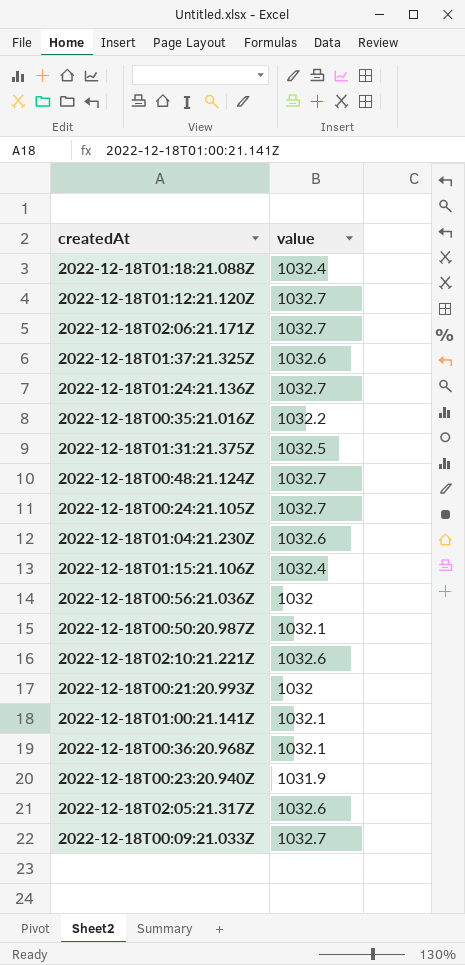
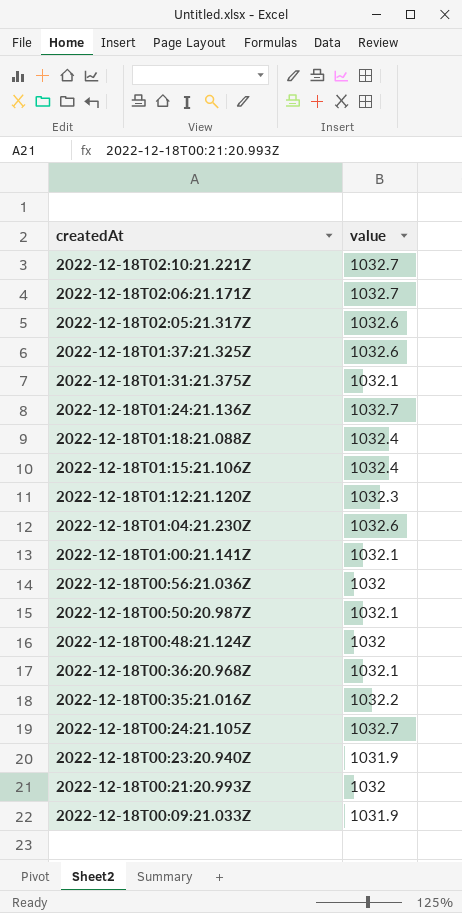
row order: none -> createdAt descending
2022-12-18T02:10:21.221Z | value: 1032.6 -> 1032.7
2022-12-18T01:31:21.375Z | value: 1032.5 -> 1032.1
2022-12-18T01:12:21.120Z | value: 1032.7 -> 1032.3
2022-12-18T00:48:21.124Z | value: 1032.7 -> 1032
2022-12-18T00:09:21.033Z | value: 1032.7 -> 1031.9

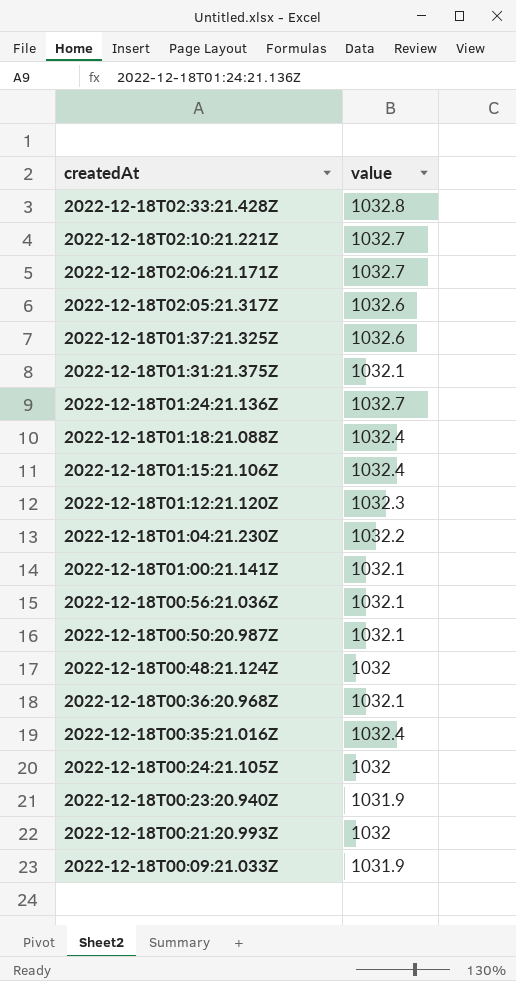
row 2022-12-18T02:33:21.428Z: none -> 1032.8
2022-12-18T01:04:21.230Z | value: 1032.6 -> 1032.2
2022-12-18T00:56:21.036Z | value: 1032 -> 1032.1
2022-12-18T00:35:21.016Z | value: 1032.2 -> 1032.4
2022-12-18T00:24:21.105Z | value: 1032.7 -> 1032

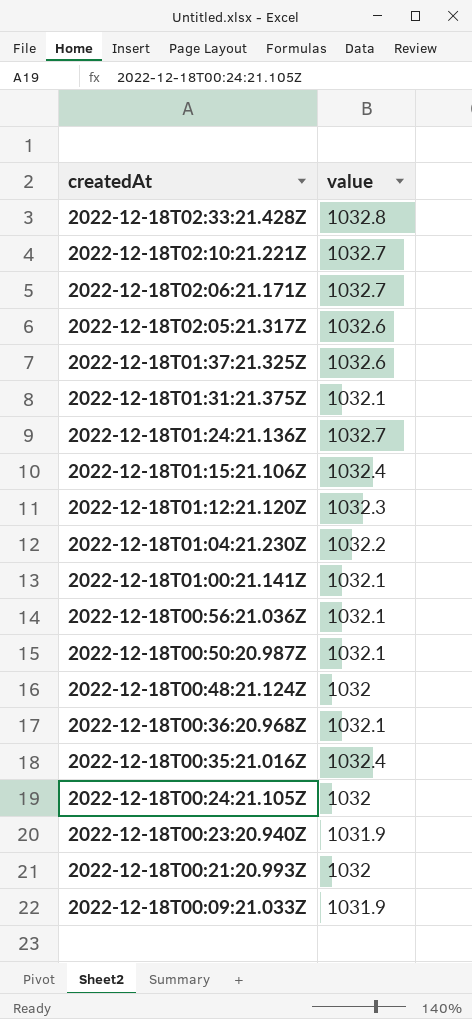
row 2022-12-18T01:18:21.088Z: 1032.4 -> none

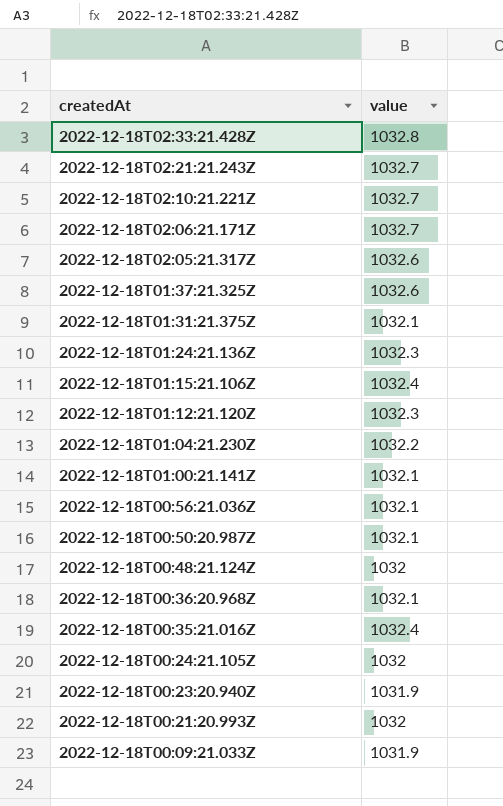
row 2022-12-18T02:21:21.243Z: none -> 1032.7
2022-12-18T01:24:21.136Z | value: 1032.7 -> 1032.3

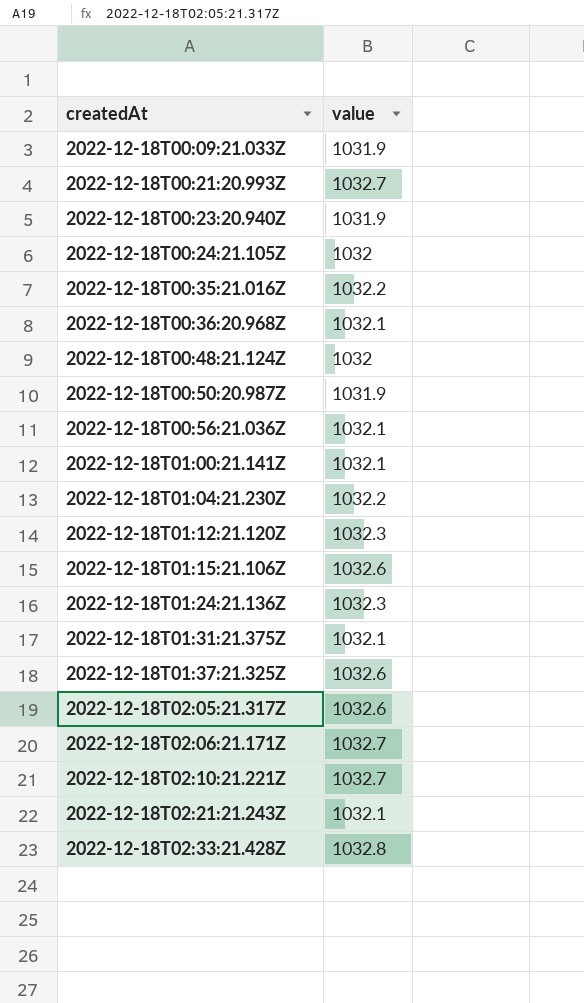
row order: createdAt descending -> createdAt ascending
2022-12-18T00:21:20.993Z | value: 1032 -> 1032.7
2022-12-18T00:35:21.016Z | value: 1032.4 -> 1032.2
2022-12-18T00:50:20.987Z | value: 1032.1 -> 1031.9
2022-12-18T01:15:21.106Z | value: 1032.4 -> 1032.6
2022-12-18T02:21:21.243Z | value: 1032.7 -> 1032.1

